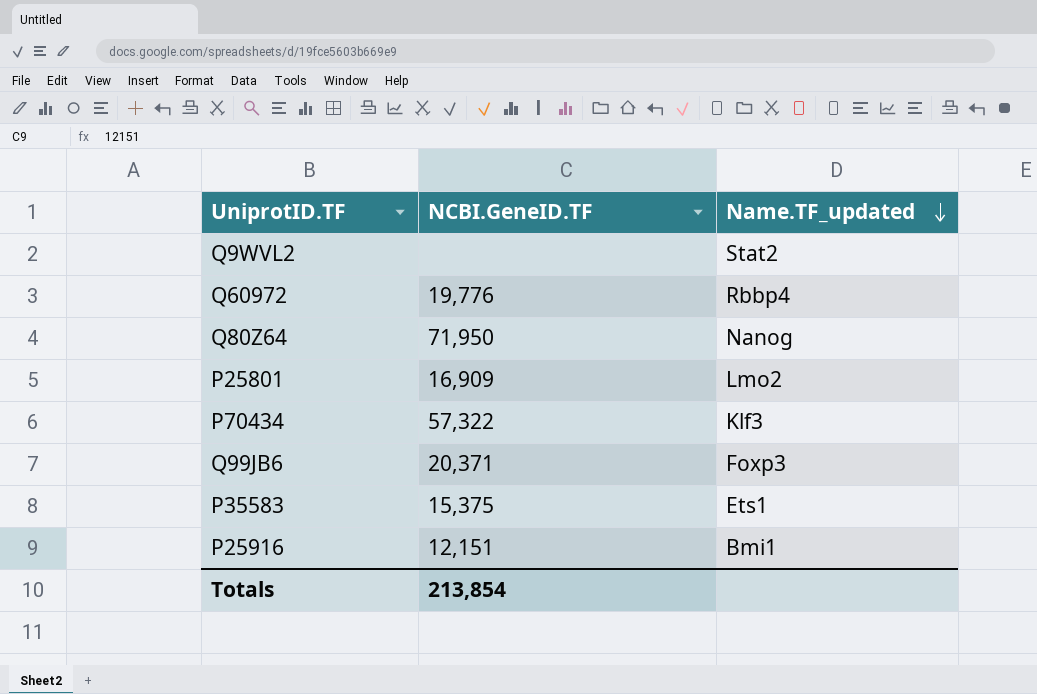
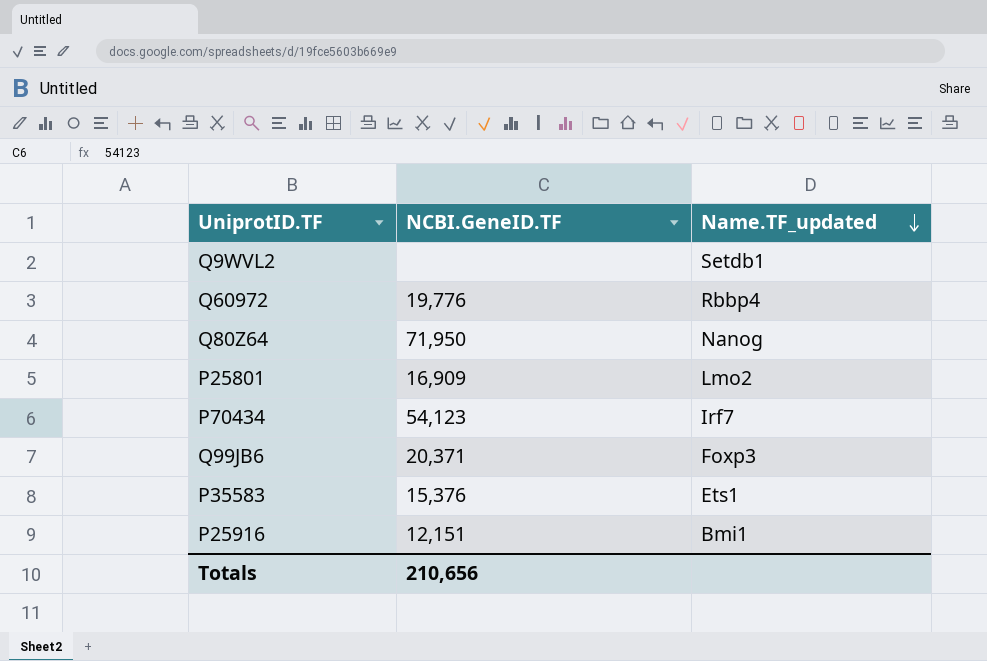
Q9WVL2 | Name.TF_updated: Stat2 -> Setdb1
P70434 | NCBI.GeneID.TF: 57,322 -> 54,123
P70434 | Name.TF_updated: Klf3 -> Irf7
P35583 | NCBI.GeneID.TF: 15,375 -> 15,376
Totals | NCBI.GeneID.TF: 213,854 -> 210,656

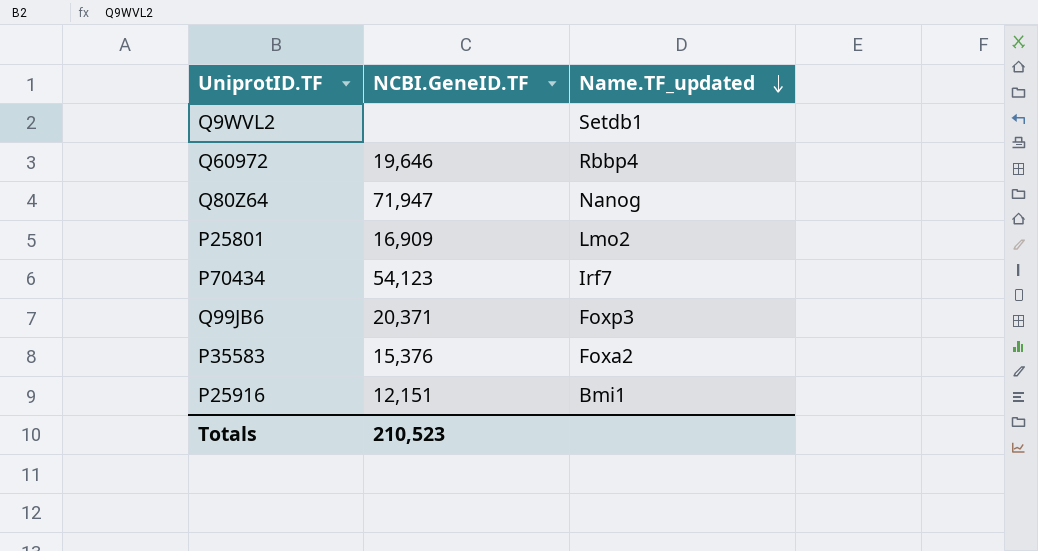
Q60972 | NCBI.GeneID.TF: 19,776 -> 19,646
Q80Z64 | NCBI.GeneID.TF: 71,950 -> 71,947
P35583 | Name.TF_updated: Ets1 -> Foxa2
Totals | NCBI.GeneID.TF: 210,656 -> 210,523

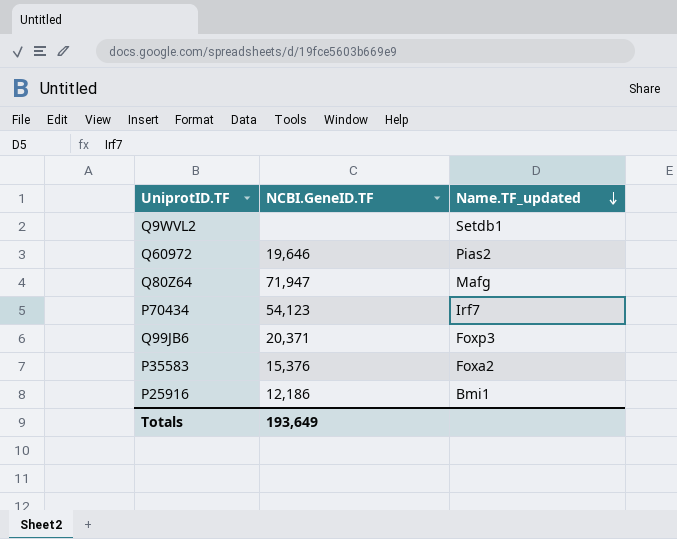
row P25801: 16,909 | Lmo2 -> none
Q60972 | Name.TF_updated: Rbbp4 -> Pias2
Q80Z64 | Name.TF_updated: Nanog -> Mafg
P25916 | NCBI.GeneID.TF: 12,151 -> 12,186
Totals | NCBI.GeneID.TF: 210,523 -> 193,649

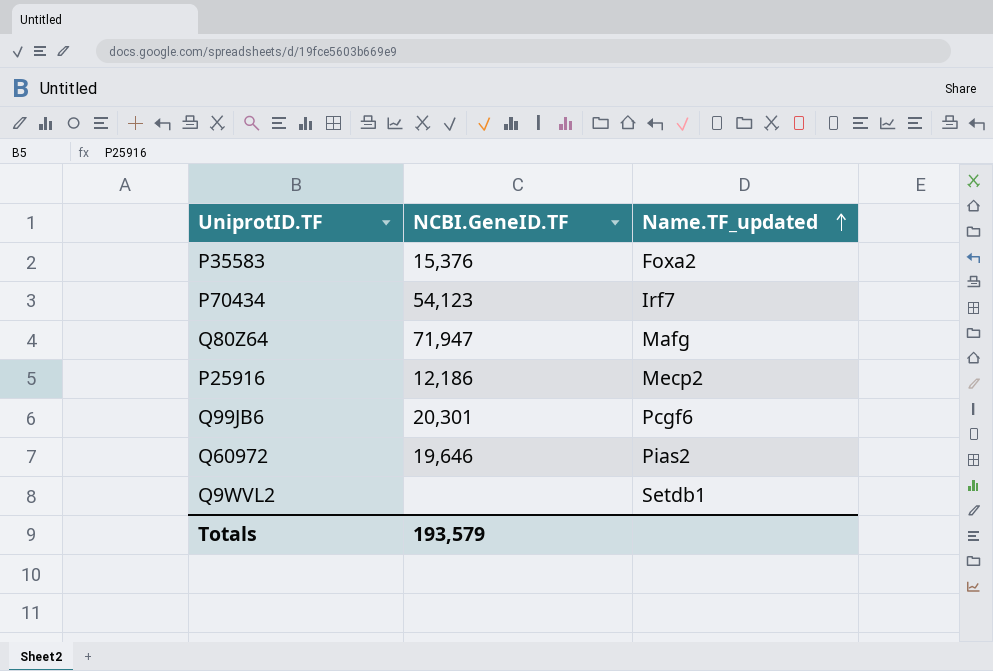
row order: Name.TF_updated descending -> Name.TF_updated ascending
P25916 | Name.TF_updated: Bmi1 -> Mecp2
Q99JB6 | NCBI.GeneID.TF: 20,371 -> 20,301
Q99JB6 | Name.TF_updated: Foxp3 -> Pcgf6
Totals | NCBI.GeneID.TF: 193,649 -> 193,579

